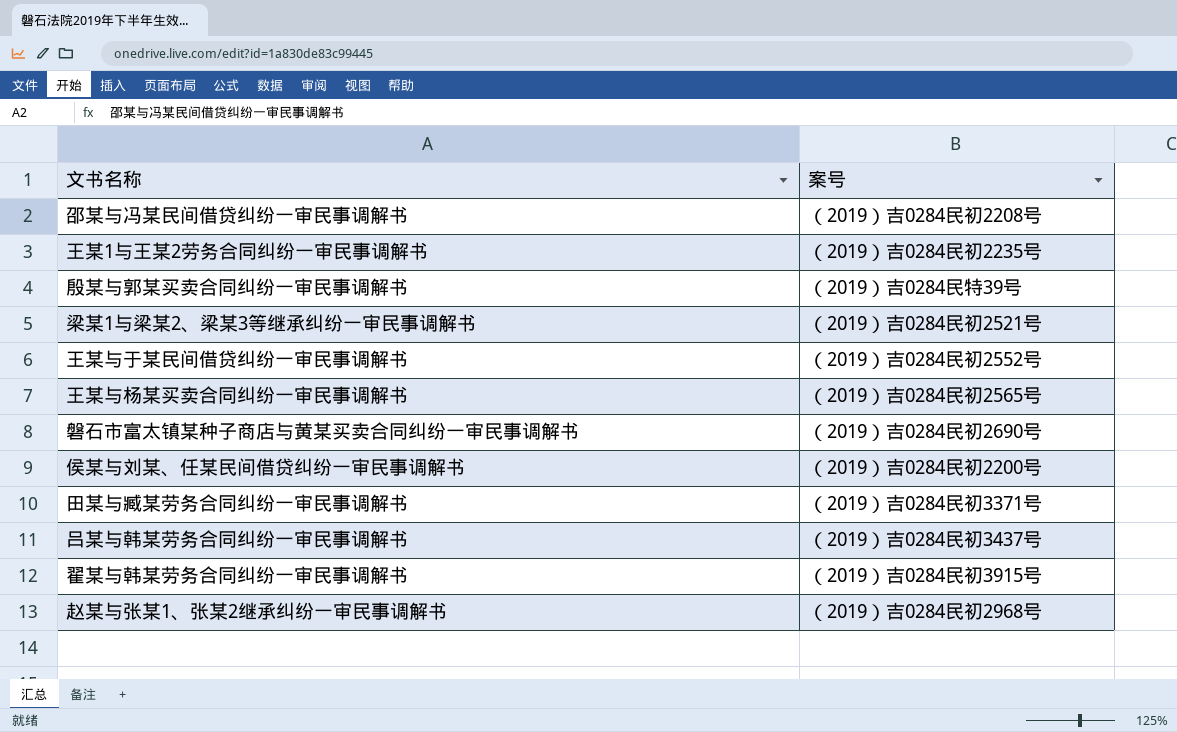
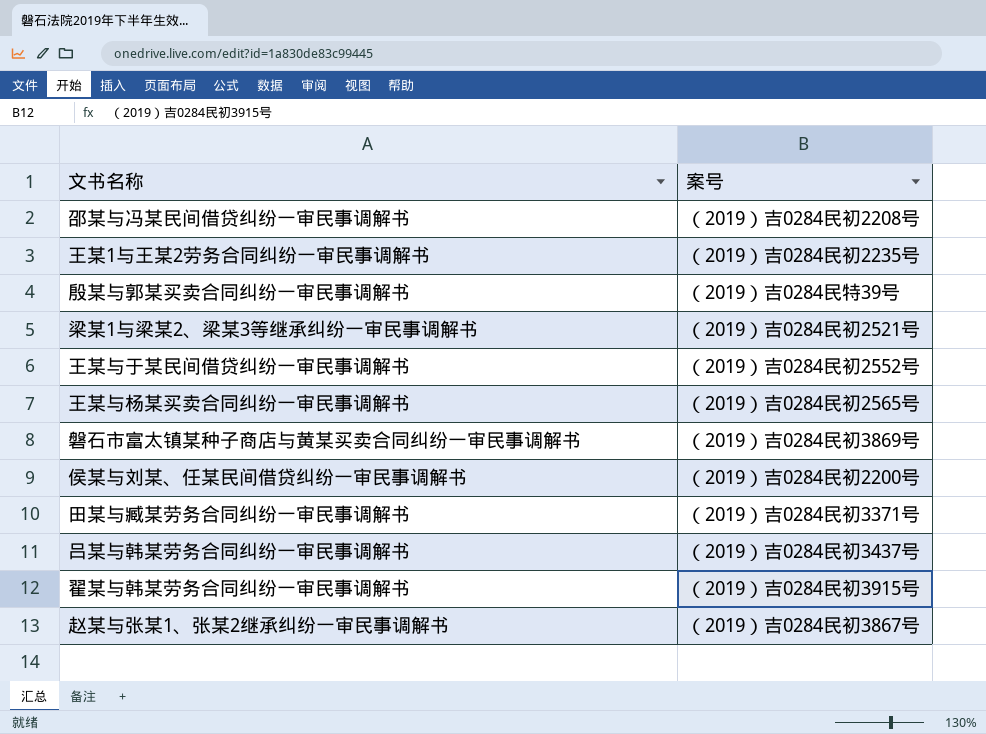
磐石市富太镇某种子商店与黄某买卖合同纠纷一审民事调解书 | 案号: （2019）吉0284民初2690号 -> （2019）吉0284民初3869号
赵某与张某1、张某2继承纠纷一审民事调解书 | 案号: （2019）吉0284民初2968号 -> （2019）吉0284民初3867号

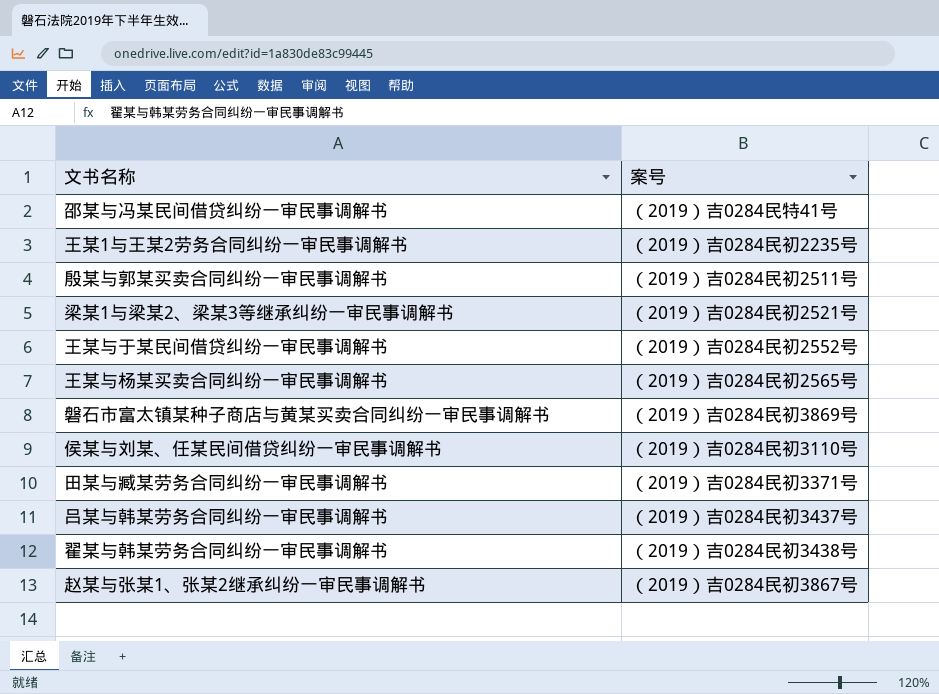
邵某与冯某民间借贷纠纷一审民事调解书 | 案号: （2019）吉0284民初2208号 -> （2019）吉0284民特41号
殷某与郭某买卖合同纠纷一审民事调解书 | 案号: （2019）吉0284民特39号 -> （2019）吉0284民初2511号
侯某与刘某、任某民间借贷纠纷一审民事调解书 | 案号: （2019）吉0284民初2200号 -> （2019）吉0284民初3110号
翟某与韩某劳务合同纠纷一审民事调解书 | 案号: （2019）吉0284民初3915号 -> （2019）吉0284民初3438号

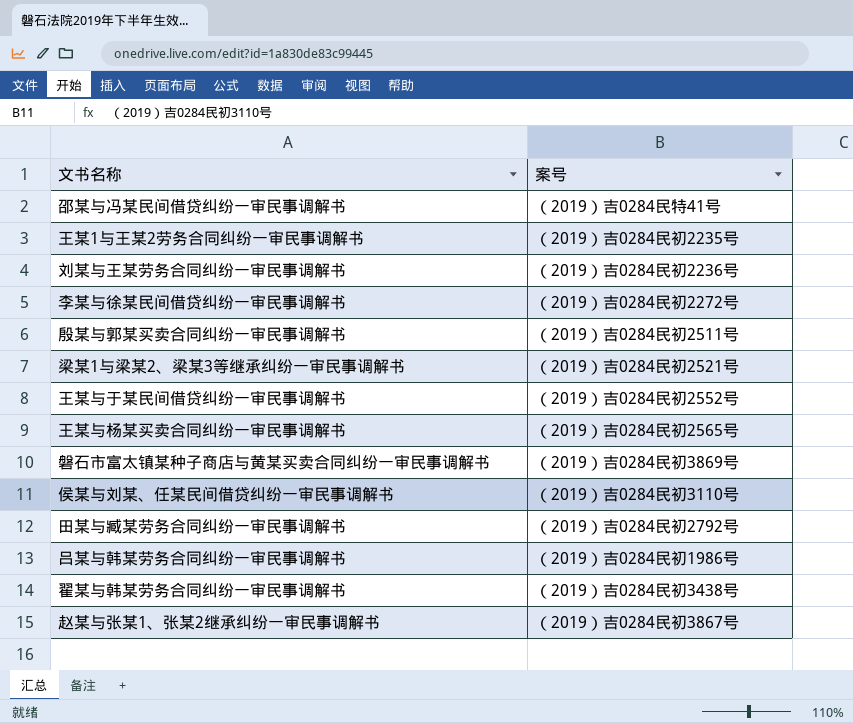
row 刘某与王某劳务合同纠纷一审民事调解书: none -> （2019）吉0284民初2236号
row 李某与徐某民间借贷纠纷一审民事调解书: none -> （2019）吉0284民初2272号
田某与臧某劳务合同纠纷一审民事调解书 | 案号: （2019）吉0284民初3371号 -> （2019）吉0284民初2792号
吕某与韩某劳务合同纠纷一审民事调解书 | 案号: （2019）吉0284民初3437号 -> （2019）吉0284民初1986号

